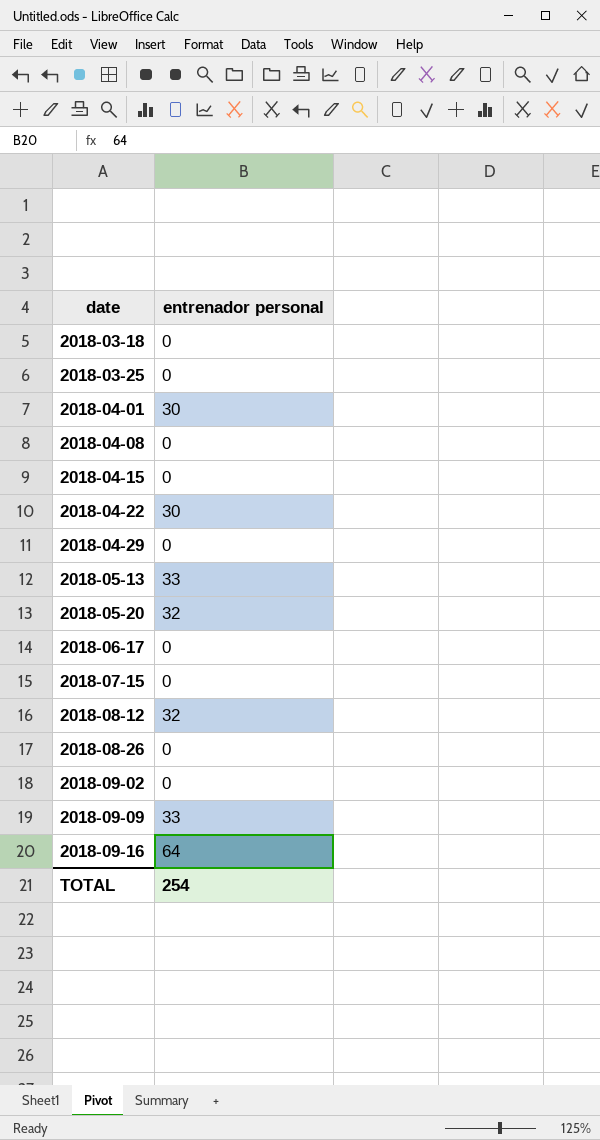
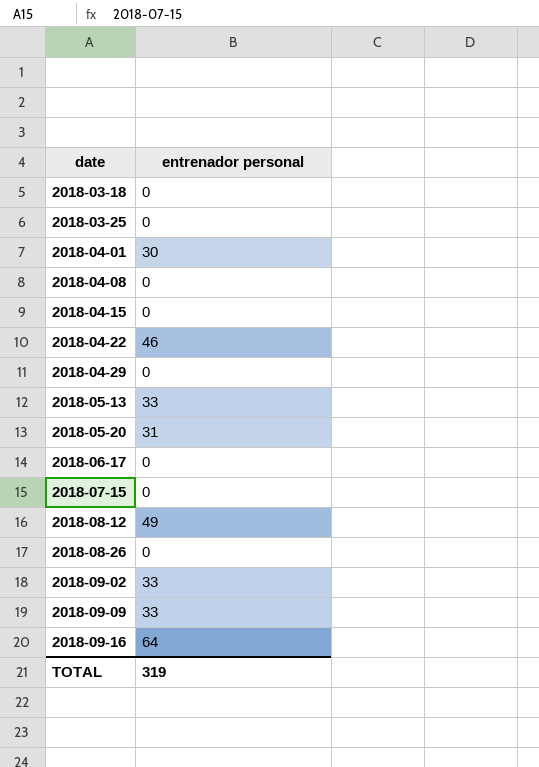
2018-04-22 | entrenador personal: 30 -> 46
2018-05-20 | entrenador personal: 32 -> 31
2018-08-12 | entrenador personal: 32 -> 49
2018-09-02 | entrenador personal: 0 -> 33
TOTAL | entrenador personal: 254 -> 319

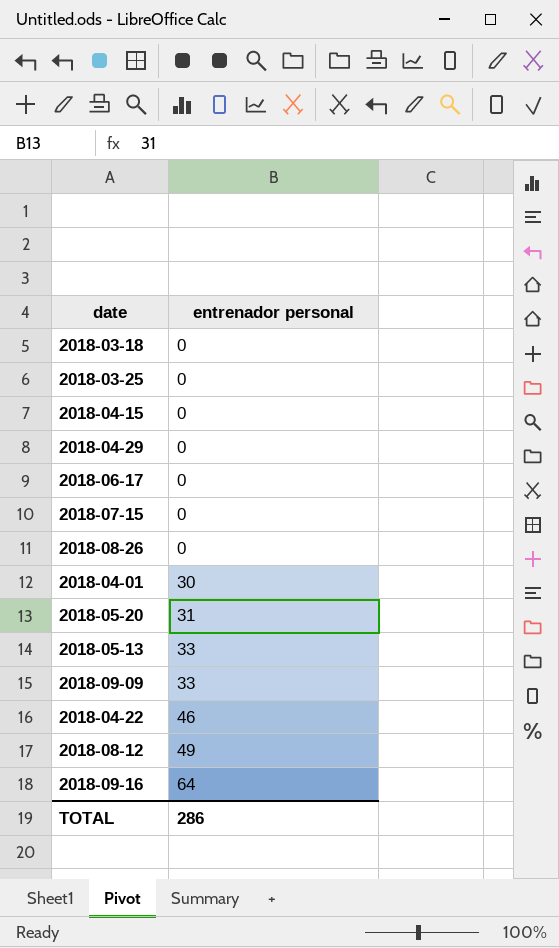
row order: date ascending -> entrenador personal ascending
row 2018-04-08: 0 -> none
row 2018-09-02: 33 -> none
TOTAL | entrenador personal: 319 -> 286

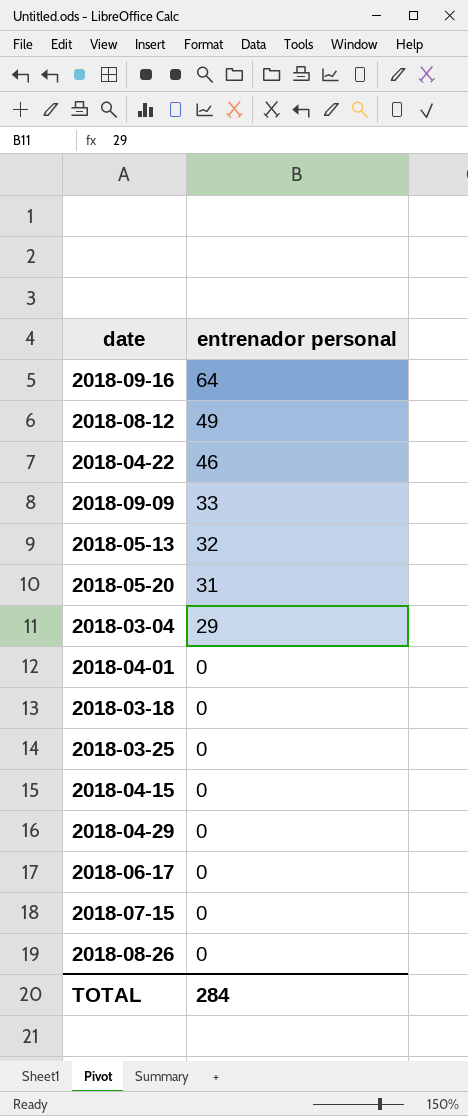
row order: entrenador personal ascending -> entrenador personal descending
2018-05-13 | entrenador personal: 33 -> 32
row 2018-03-04: none -> 29
2018-04-01 | entrenador personal: 30 -> 0
TOTAL | entrenador personal: 286 -> 284

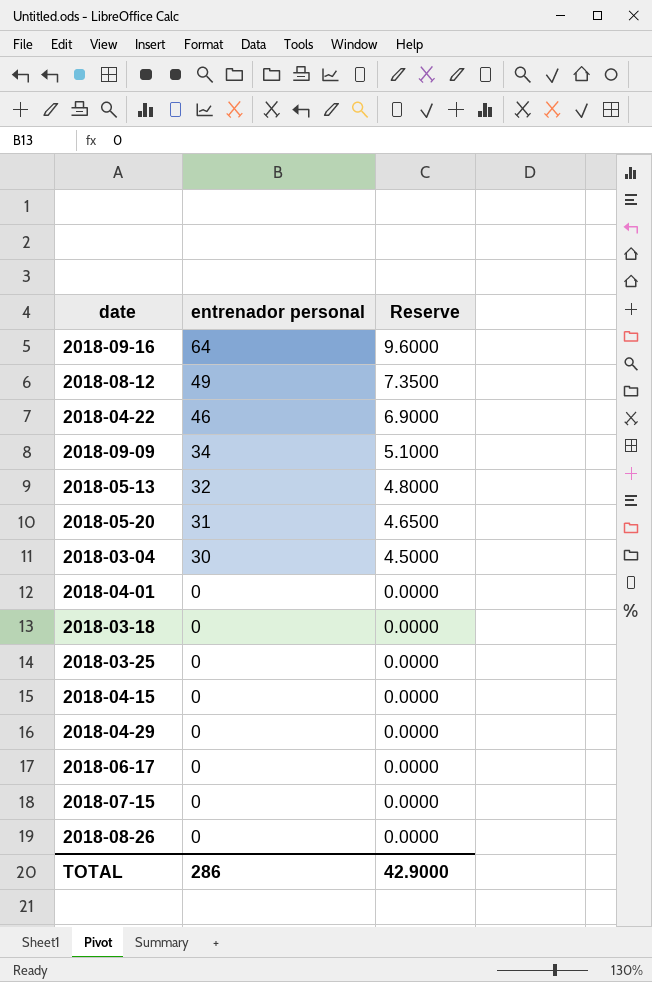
column Reserve | formula: none -> [entrenador personal] * 0.15
2018-09-09 | entrenador personal: 33 -> 34
2018-03-04 | entrenador personal: 29 -> 30
TOTAL | entrenador personal: 284 -> 286

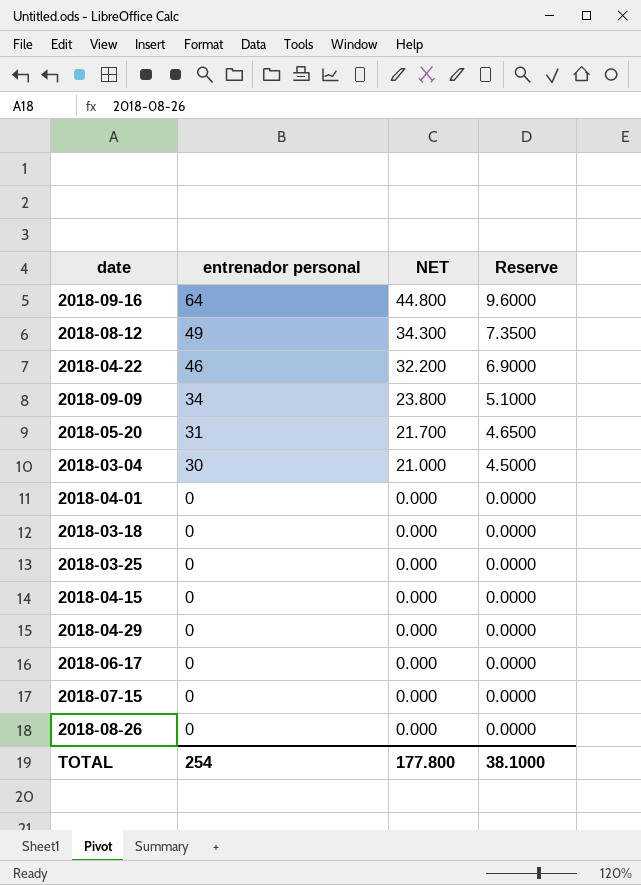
column NET | formula: none -> [entrenador personal] * 0.7
row 2018-05-13: 32 | 4.8000 -> none
TOTAL | entrenador personal: 286 -> 254
TOTAL | Reserve: 42.9000 -> 38.1000

